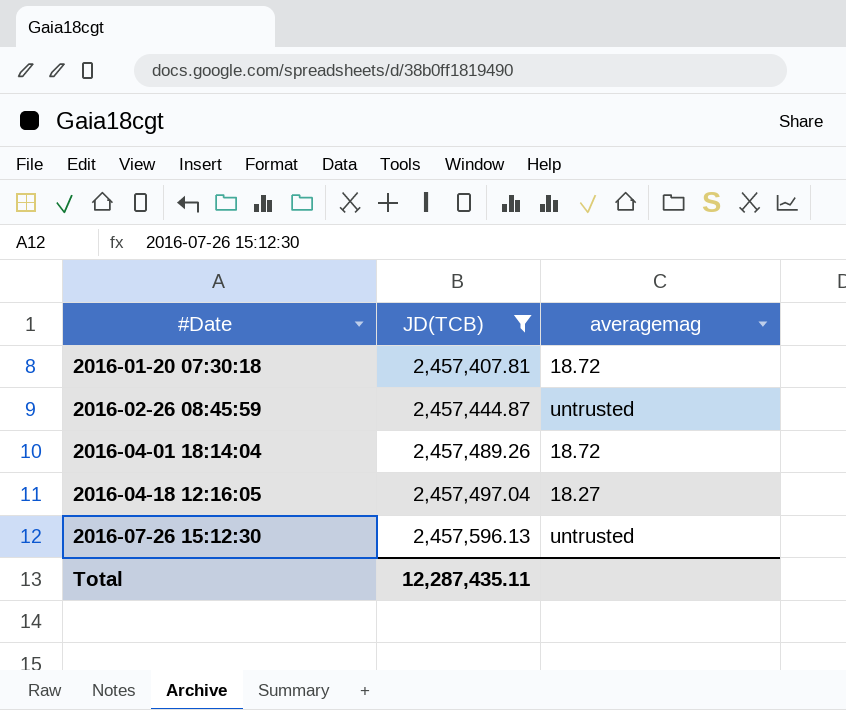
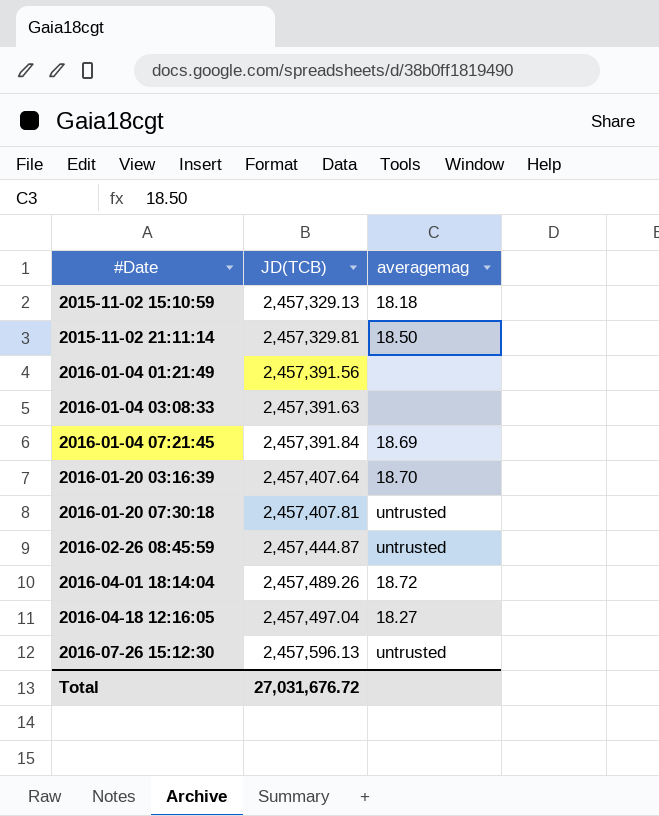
filter: JD(TCB) >= 2,457,407.81 -> none
2016-01-20 07:30:18 | averagemag: 18.72 -> untrusted
Total | JD(TCB): 12,287,435.11 -> 27,031,676.72

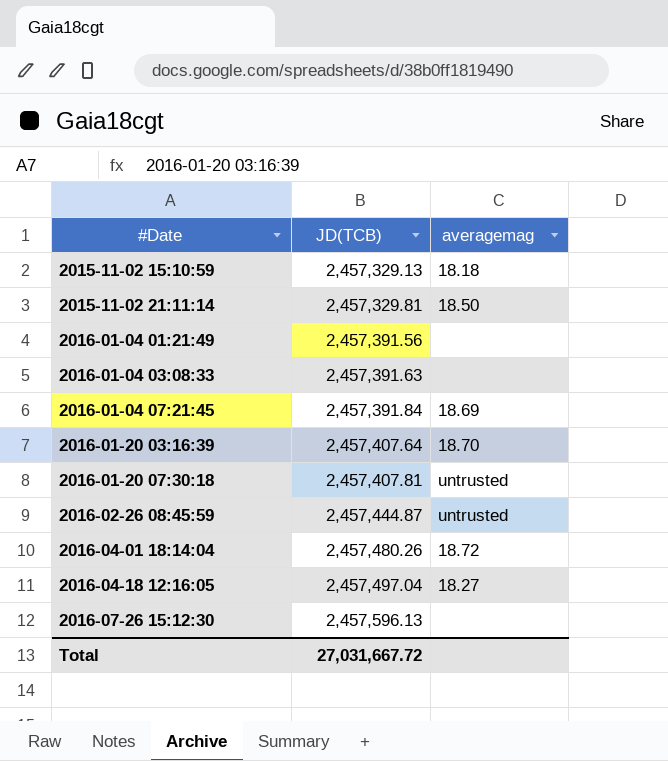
2016-04-01 18:14:04 | JD(TCB): 2,457,489.26 -> 2,457,480.26
2016-07-26 15:12:30 | averagemag: untrusted -> none
Total | JD(TCB): 27,031,676.72 -> 27,031,667.72

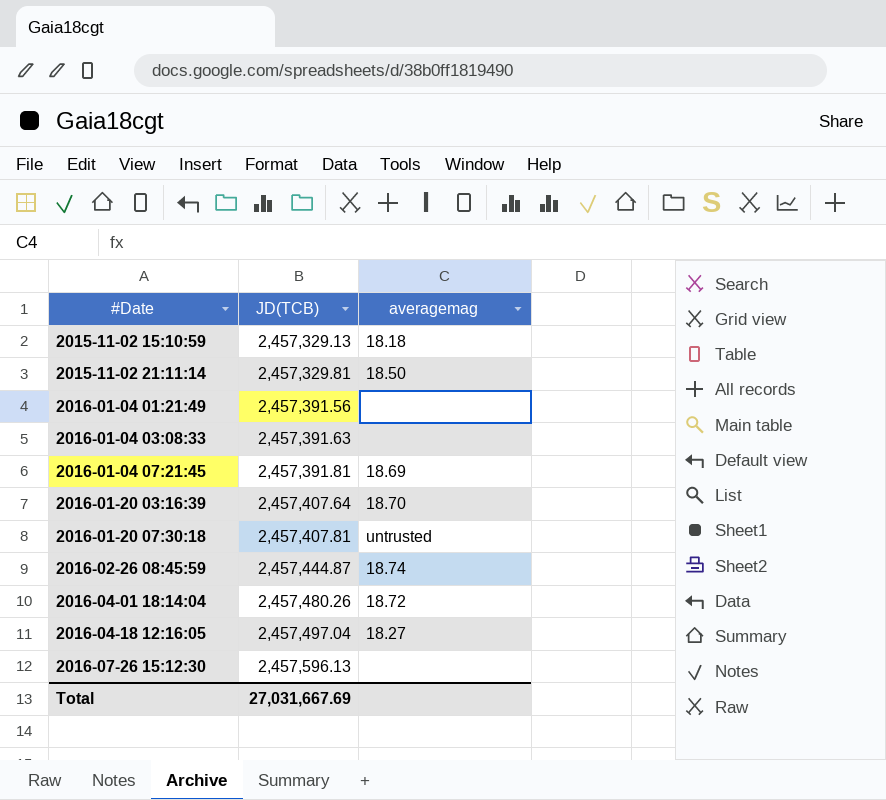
2016-01-04 07:21:45 | JD(TCB): 2,457,391.84 -> 2,457,391.81
2016-02-26 08:45:59 | averagemag: untrusted -> 18.74
Total | JD(TCB): 27,031,667.72 -> 27,031,667.69

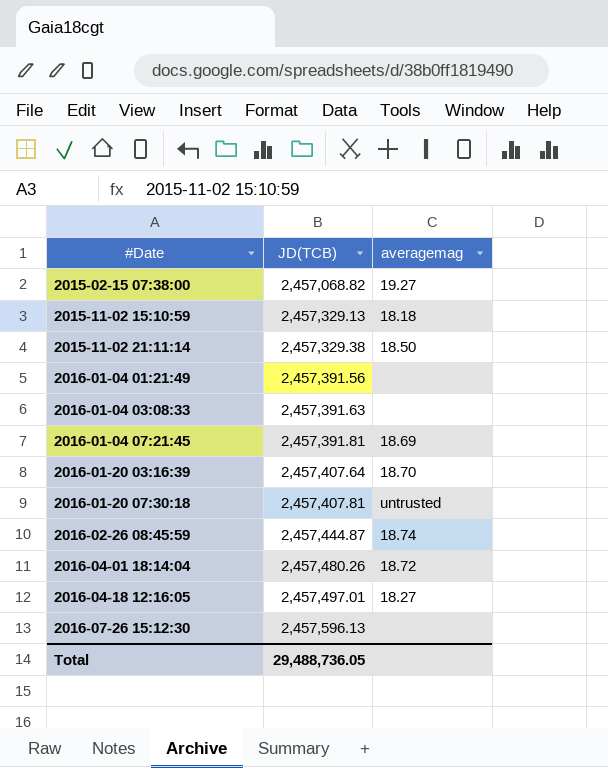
row 2015-02-15 07:38:00: none -> 2,457,068.82 | 19.27
2015-11-02 21:11:14 | JD(TCB): 2,457,329.81 -> 2,457,329.38
2016-04-18 12:16:05 | JD(TCB): 2,457,497.04 -> 2,457,497.01
Total | JD(TCB): 27,031,667.69 -> 29,488,736.05

